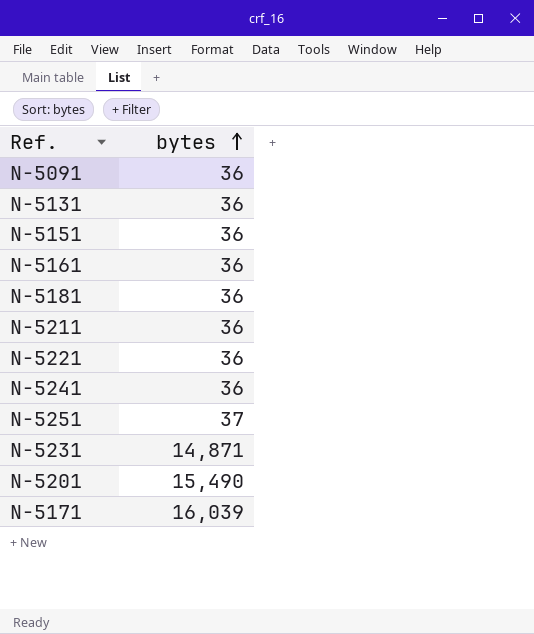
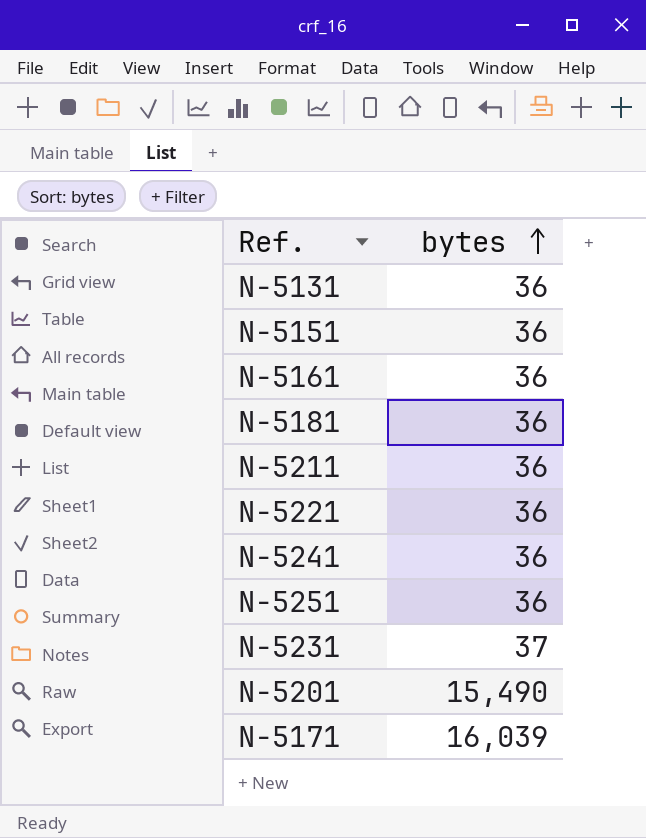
row N-5091: 36 -> none
N-5251 | bytes: 37 -> 36
N-5231 | bytes: 14,871 -> 37

